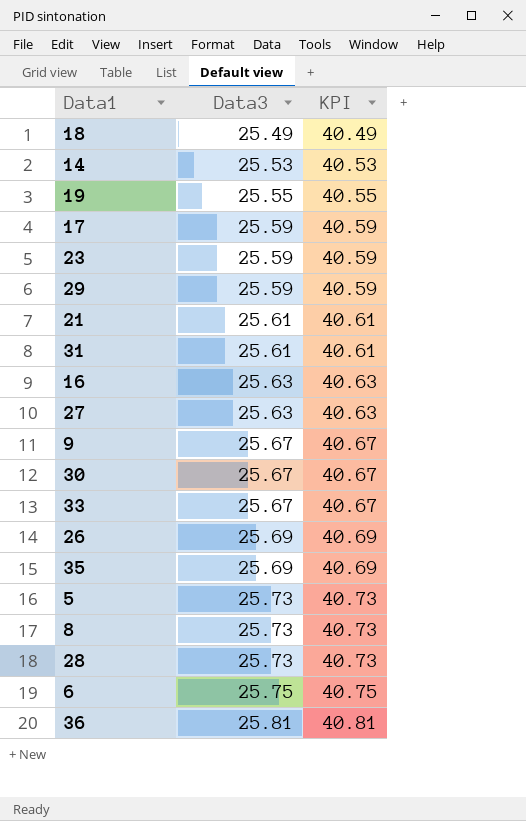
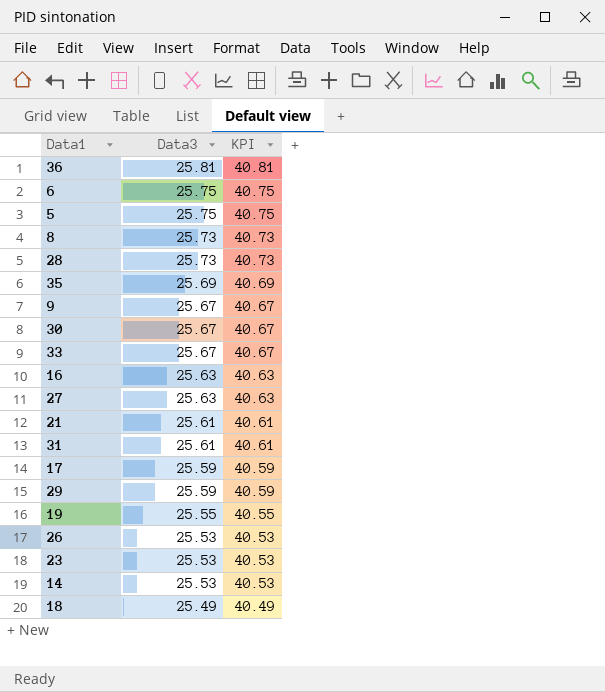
row order: Data3 ascending -> Data3 descending
5 | Data3: 25.73 -> 25.75
5 | KPI: 40.73 -> 40.75
26 | Data3: 25.69 -> 25.53
26 | KPI: 40.69 -> 40.53
23 | Data3: 25.59 -> 25.53
23 | KPI: 40.59 -> 40.53

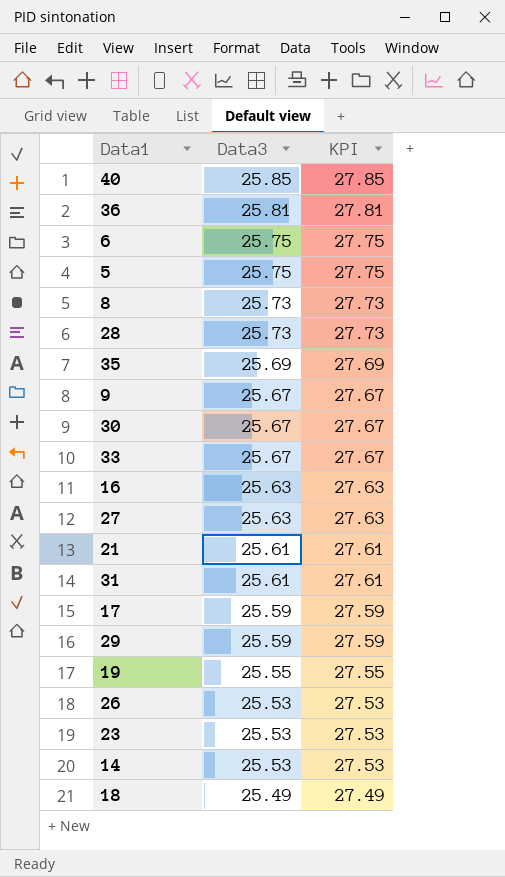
column KPI | formula: [Data3] + 15 -> [Data3] + 2
row 40: none -> 25.85 | 27.85

